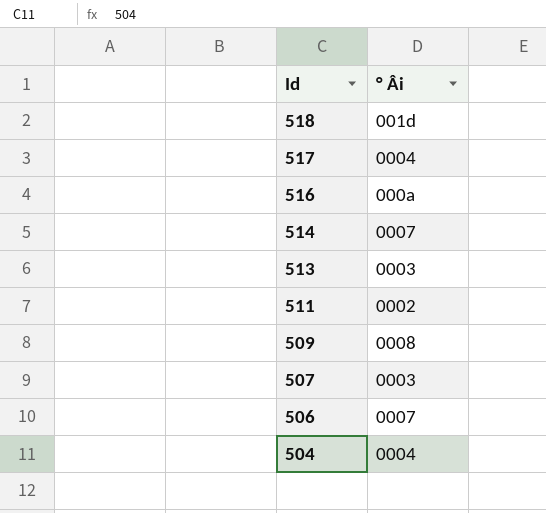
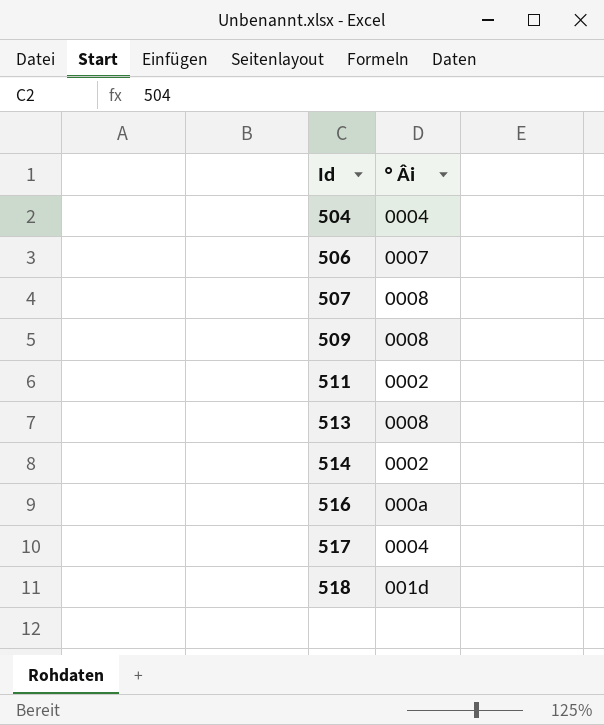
row order: Id descending -> Id ascending
507 | ° Âi: 0003 -> 0008
513 | ° Âi: 0003 -> 0008
514 | ° Âi: 0007 -> 0002

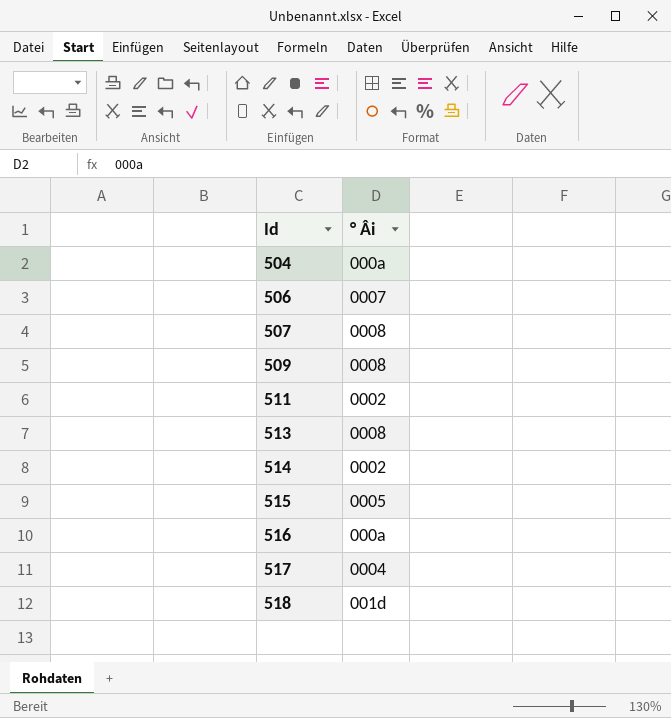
504 | ° Âi: 0004 -> 000a
row 515: none -> 0005

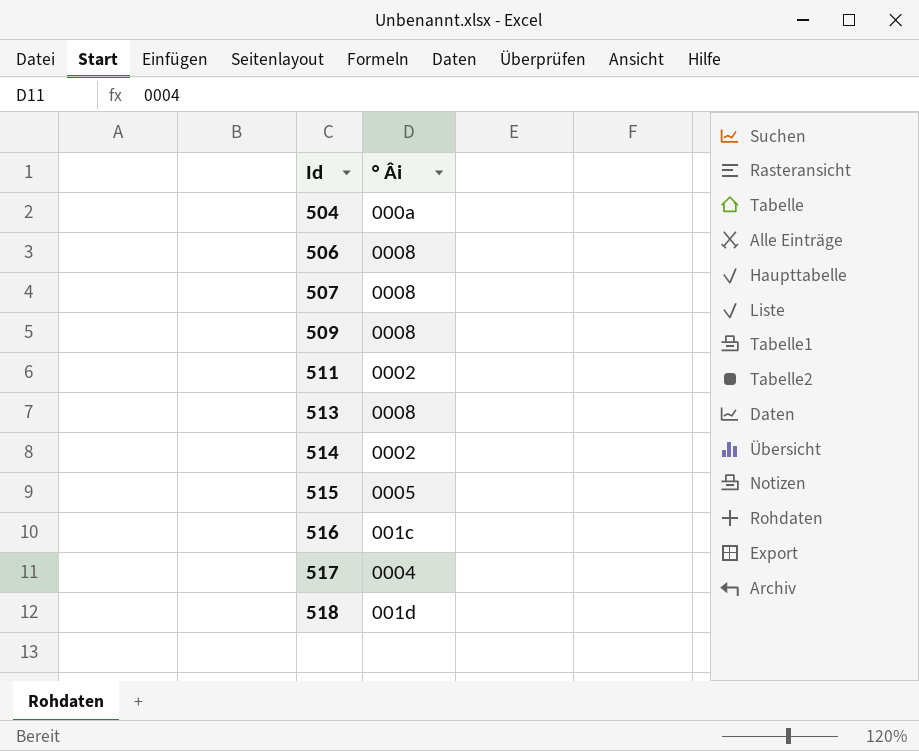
506 | ° Âi: 0007 -> 0008
516 | ° Âi: 000a -> 001c

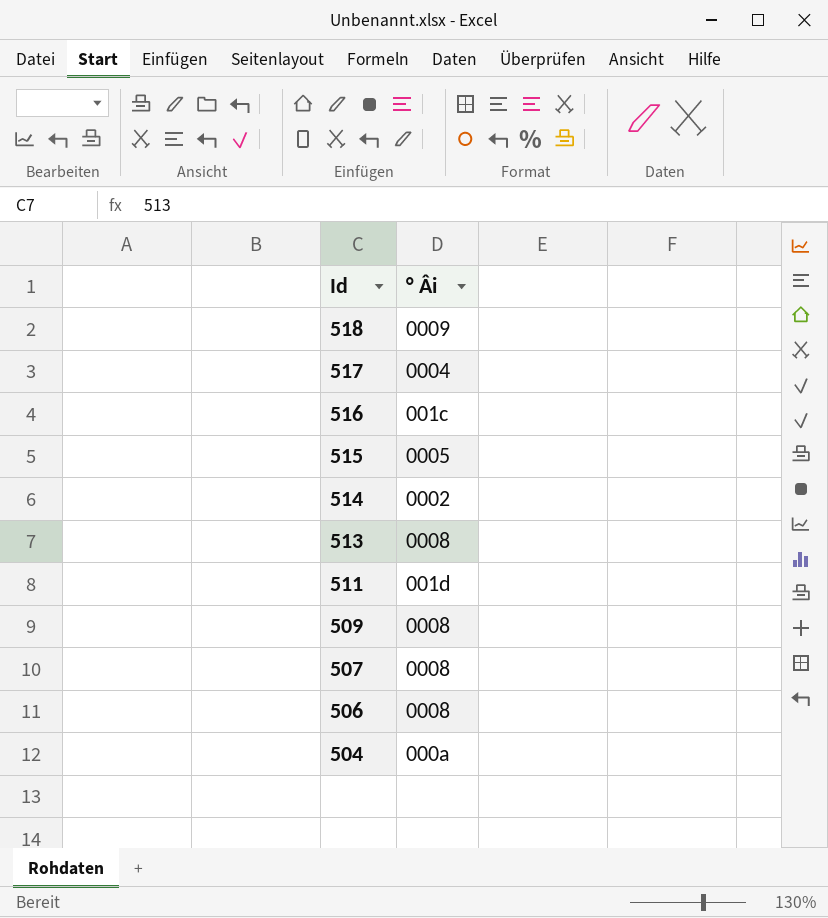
row order: Id ascending -> Id descending
518 | ° Âi: 001d -> 0009
511 | ° Âi: 0002 -> 001d

